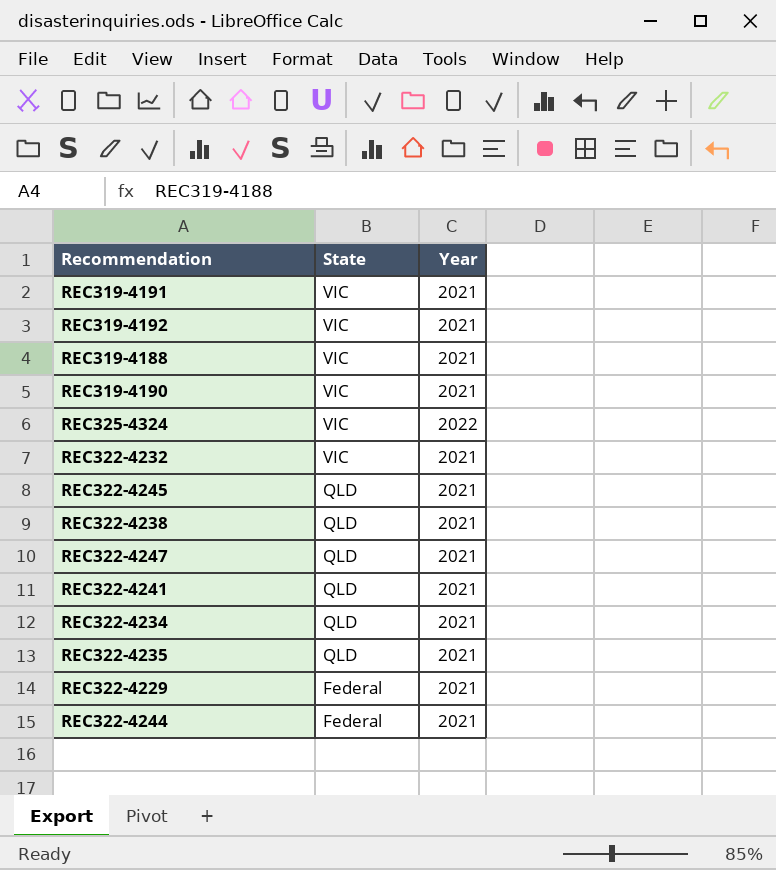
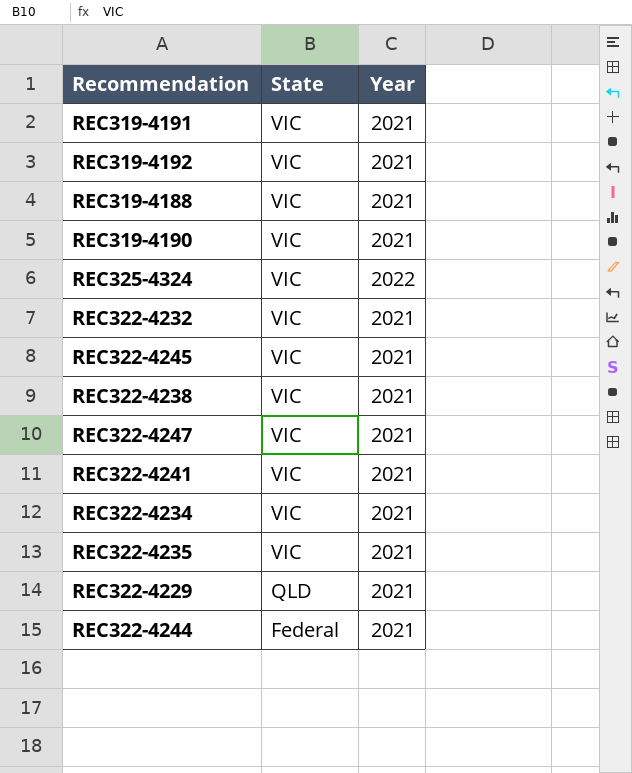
REC322-4245 | State: QLD -> VIC
REC322-4238 | State: QLD -> VIC
REC322-4247 | State: QLD -> VIC
REC322-4241 | State: QLD -> VIC
REC322-4234 | State: QLD -> VIC
REC322-4235 | State: QLD -> VIC
REC322-4229 | State: Federal -> QLD

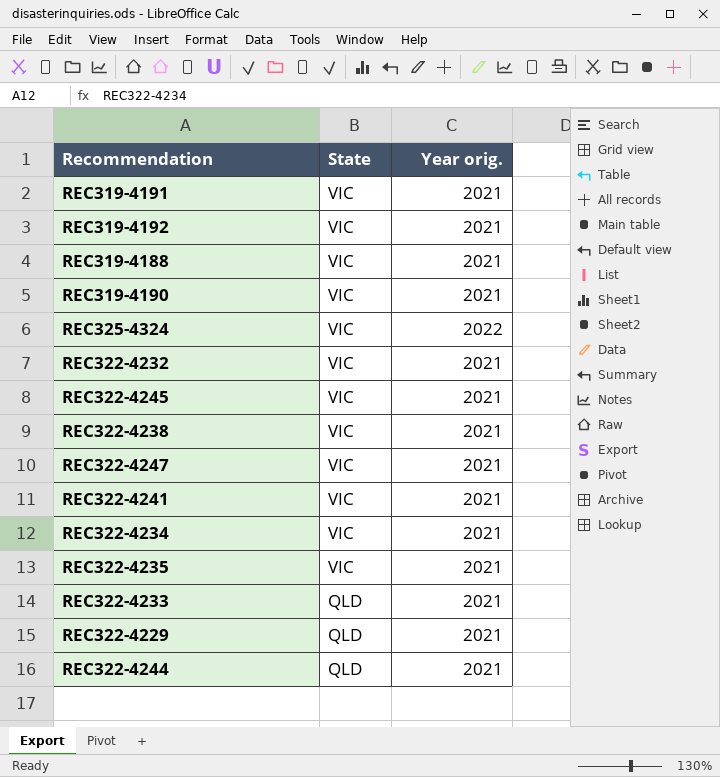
column name: Year -> Year orig.
row REC322-4233: none -> QLD | 2021
REC322-4244 | State: Federal -> QLD

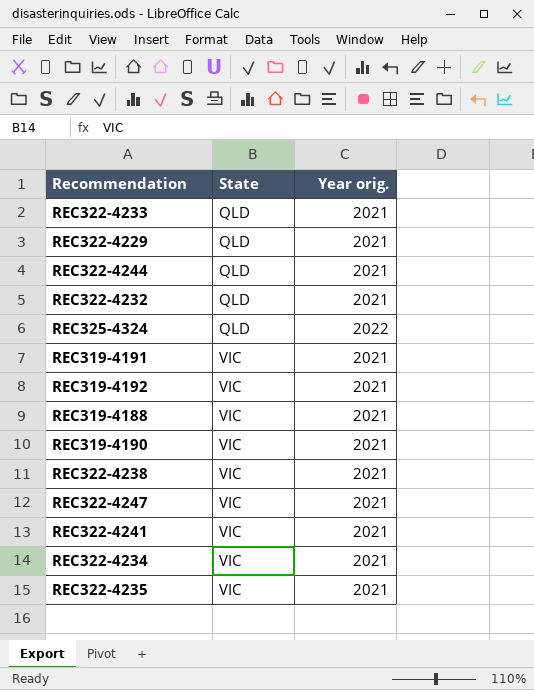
row order: State descending -> State ascending
row REC322-4245: VIC | 2021 -> none
REC322-4232 | State: VIC -> QLD
REC325-4324 | State: VIC -> QLD

